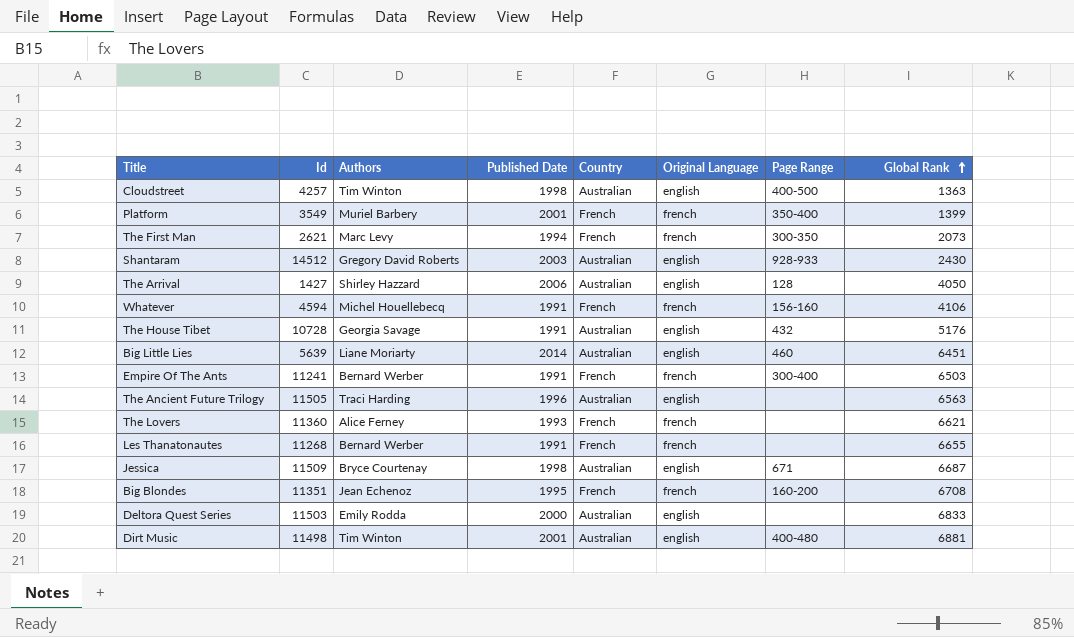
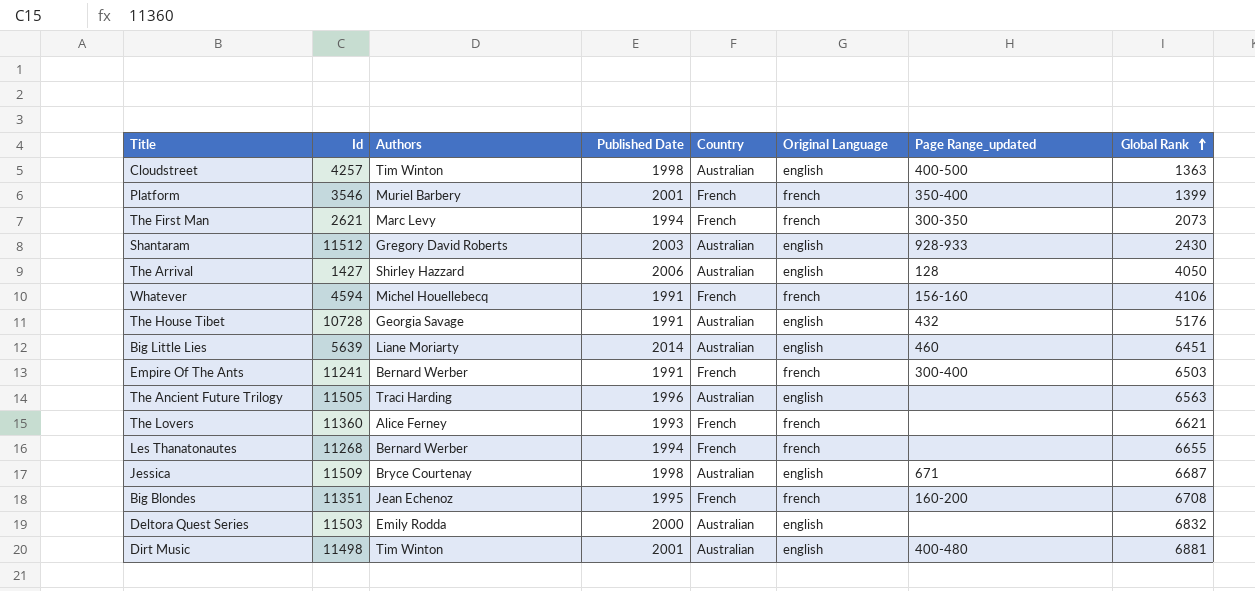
column name: Page Range -> Page Range_updated
Platform | Id: 3549 -> 3546
Shantaram | Id: 14512 -> 11512
Les Thanatonautes | Published Date: 1991 -> 1994
Deltora Quest Series | Global Rank: 6833 -> 6832

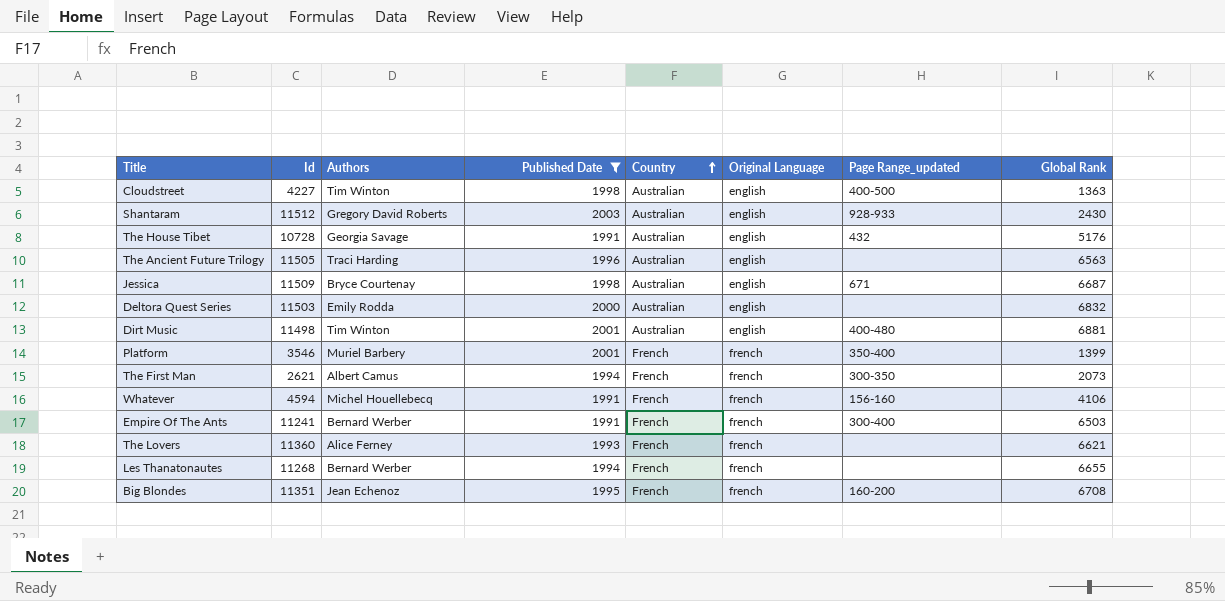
filter: none -> Published Date <= 2003
row order: Global Rank ascending -> Country ascending
Cloudstreet | Id: 4257 -> 4227
The First Man | Authors: Marc Levy -> Albert Camus

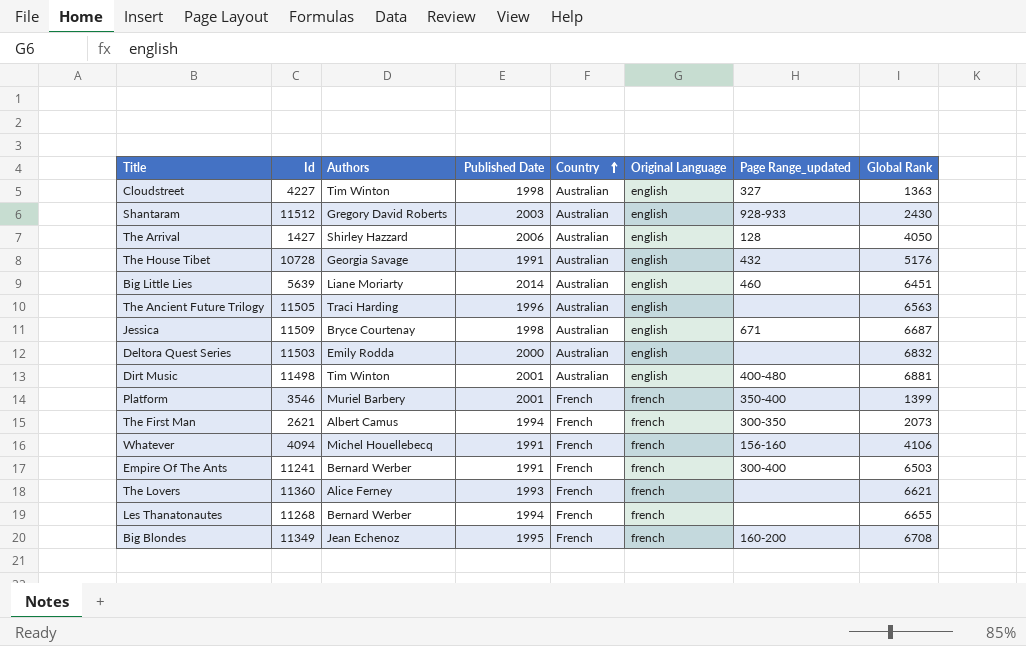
filter: Published Date <= 2003 -> none
Cloudstreet | Page Range_updated: 400-500 -> 327
Whatever | Id: 4594 -> 4094
Big Blondes | Id: 11351 -> 11349

